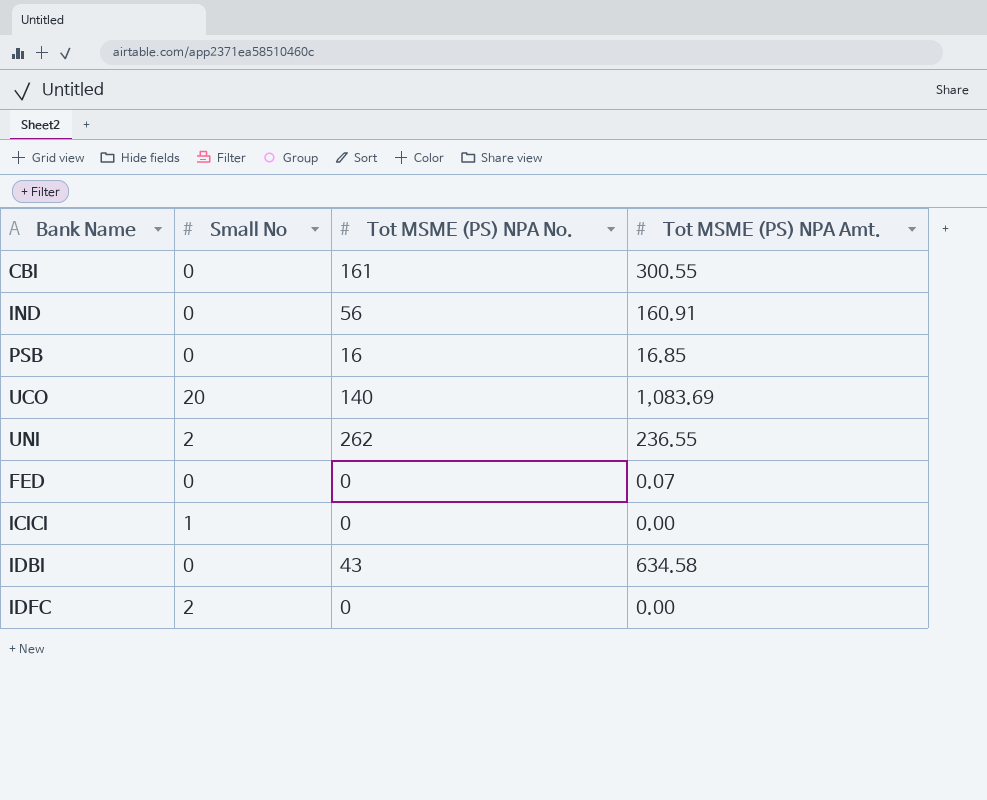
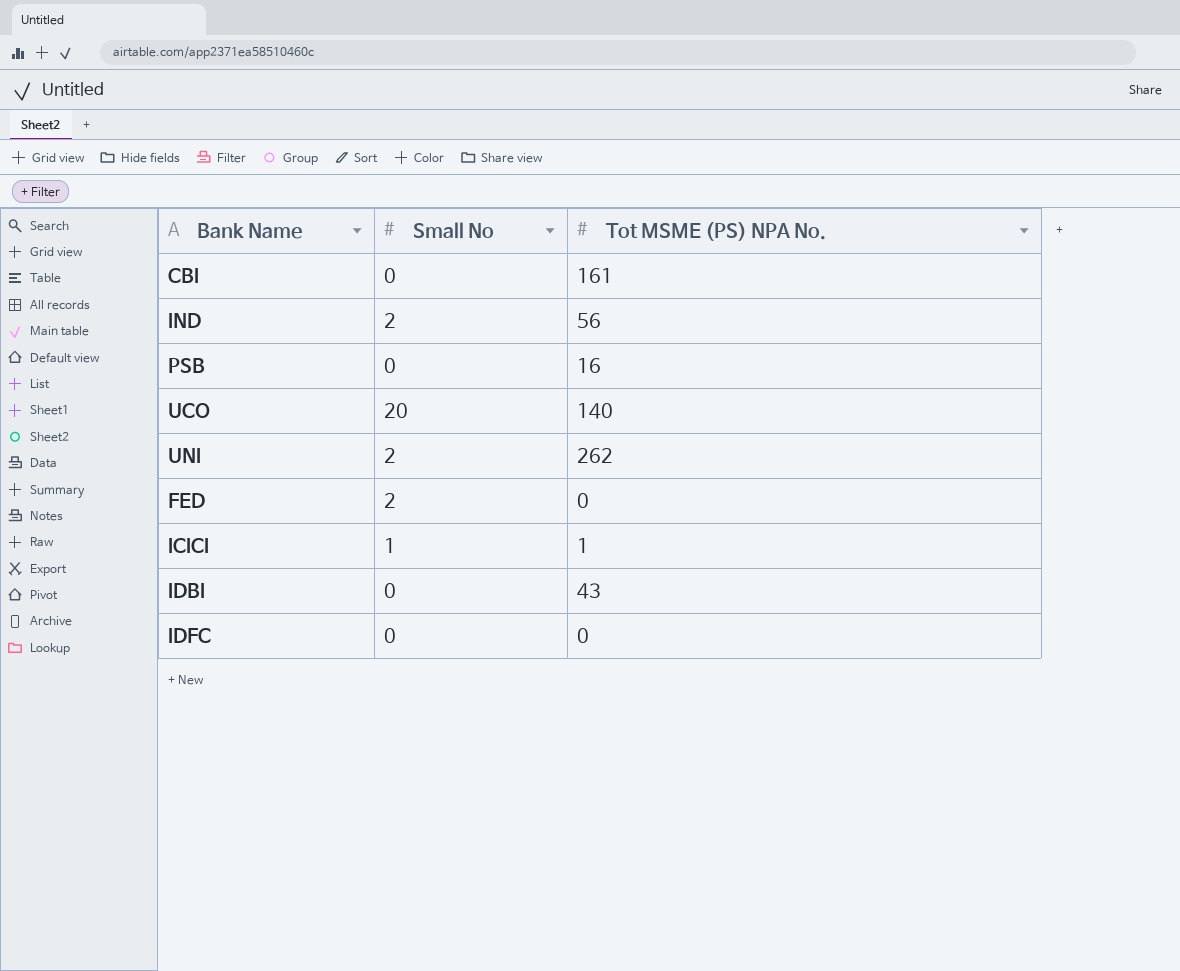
column Tot MSME (PS) NPA Amt. | position: 4 -> none
IND | Small No: 0 -> 2
FED | Small No: 0 -> 2
ICICI | Tot MSME (PS) NPA No.: 0 -> 1
IDFC | Small No: 2 -> 0

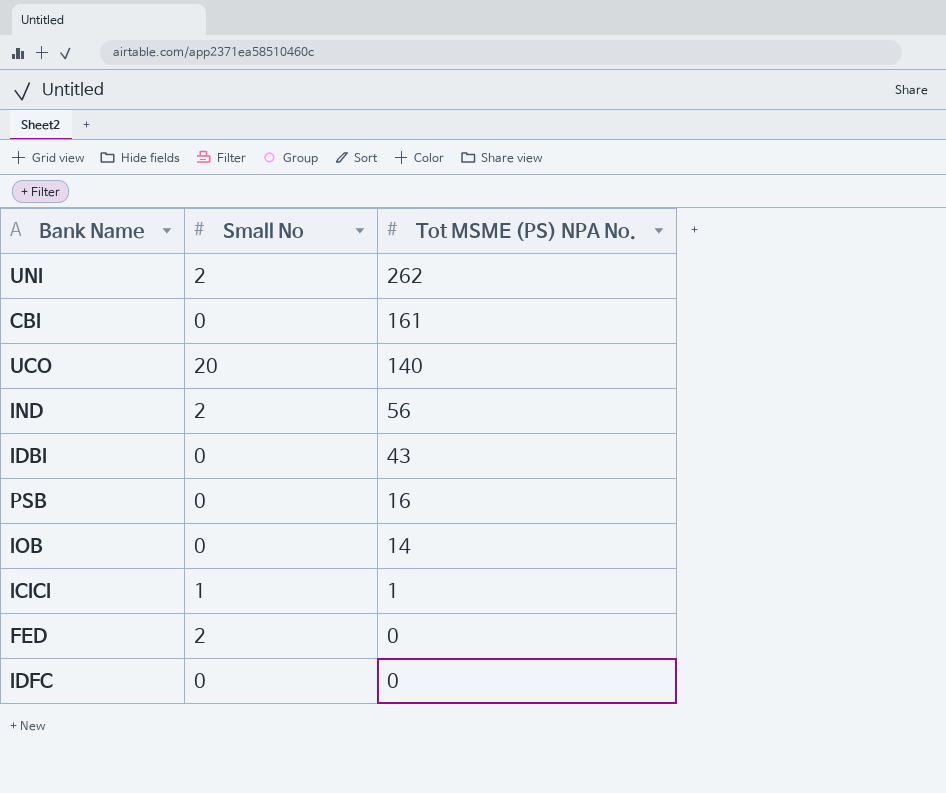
row order: none -> Tot MSME (PS) NPA No. descending
row IOB: none -> 0 | 14

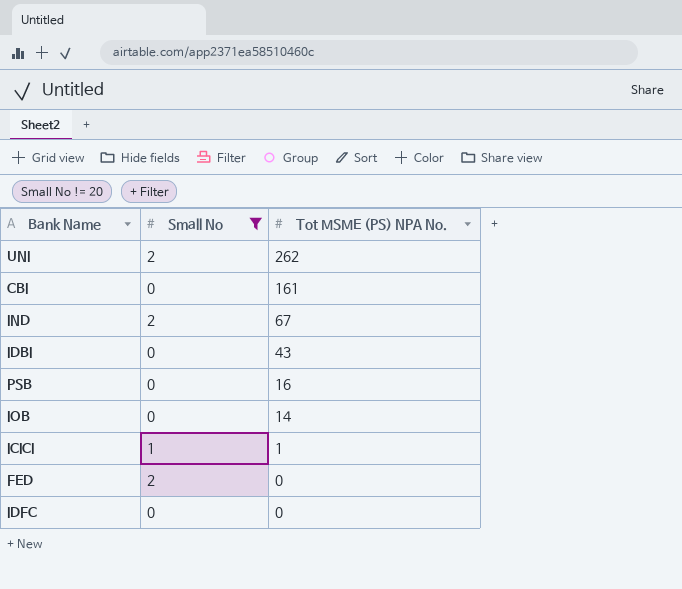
filter: none -> Small No != 20
IND | Tot MSME (PS) NPA No.: 56 -> 67

